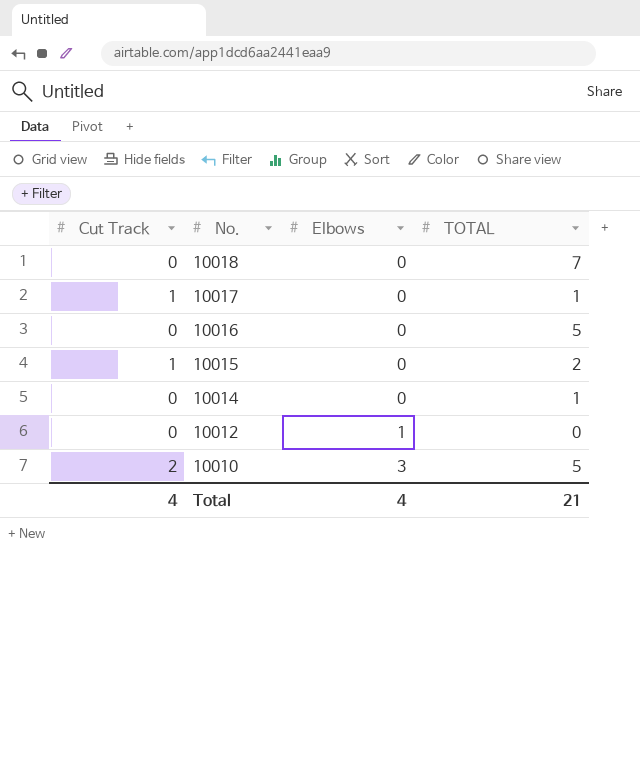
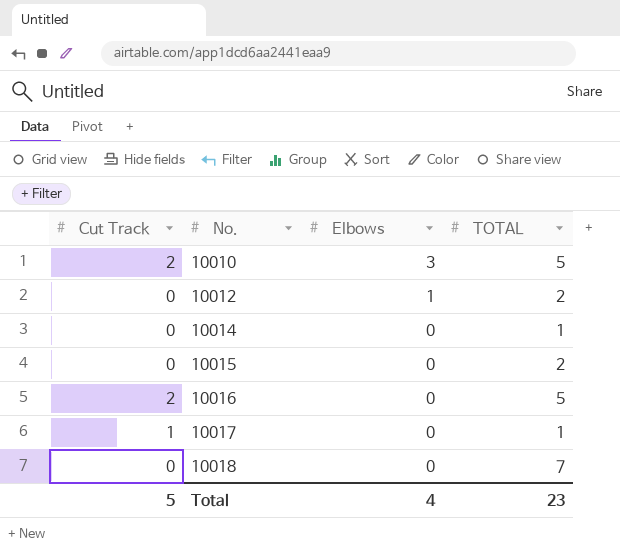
row order: No. descending -> No. ascending
10012 | TOTAL: 0 -> 2
10015 | Cut Track: 1 -> 0
10016 | Cut Track: 0 -> 2
Total | Cut Track: 4 -> 5
Total | TOTAL: 21 -> 23

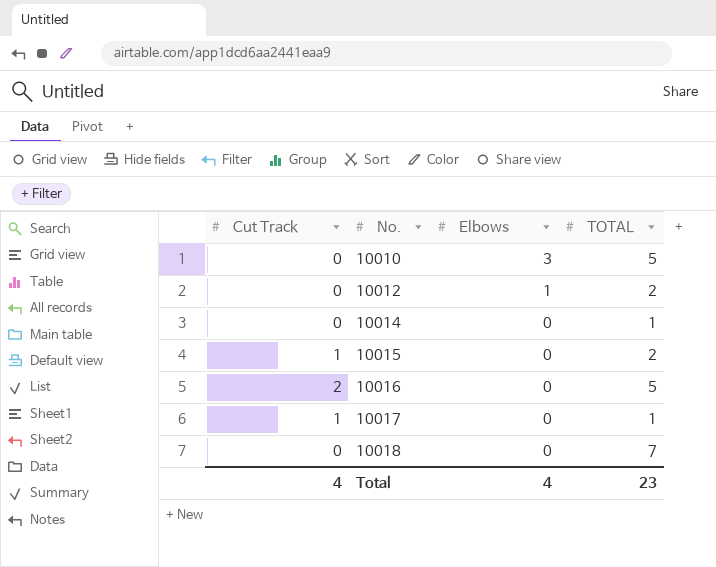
10010 | Cut Track: 2 -> 0
10015 | Cut Track: 0 -> 1
Total | Cut Track: 5 -> 4

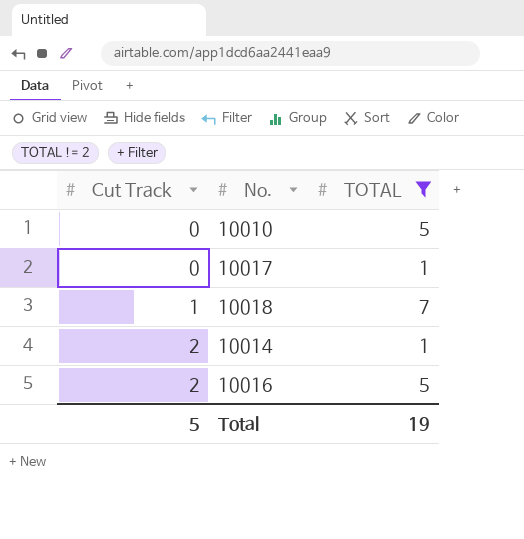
filter: none -> TOTAL != 2
row order: No. ascending -> Cut Track ascending
column Elbows | position: 3 -> none
10017 | Cut Track: 1 -> 0
10018 | Cut Track: 0 -> 1
10014 | Cut Track: 0 -> 2
Total | Cut Track: 4 -> 5
Total | TOTAL: 23 -> 19

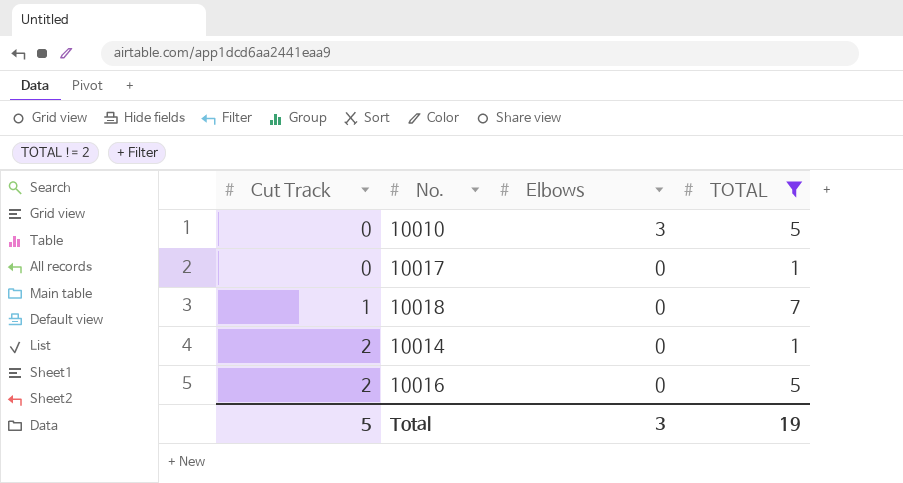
column Elbows | position: none -> 3

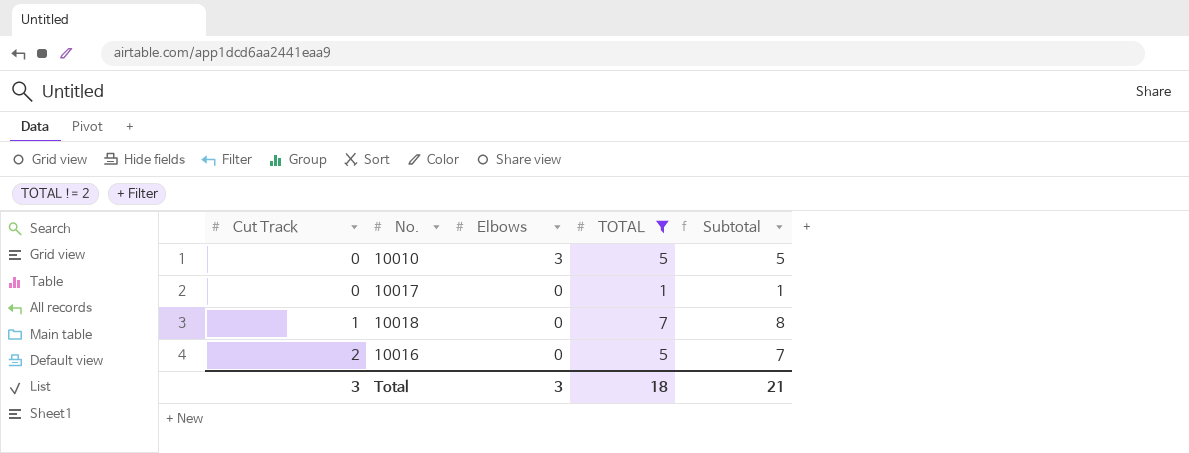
column Subtotal | formula: none -> [Cut Track] + [TOTAL]
row 10014: 2 | 0 | 1 -> none
Total | Cut Track: 5 -> 3
Total | TOTAL: 19 -> 18

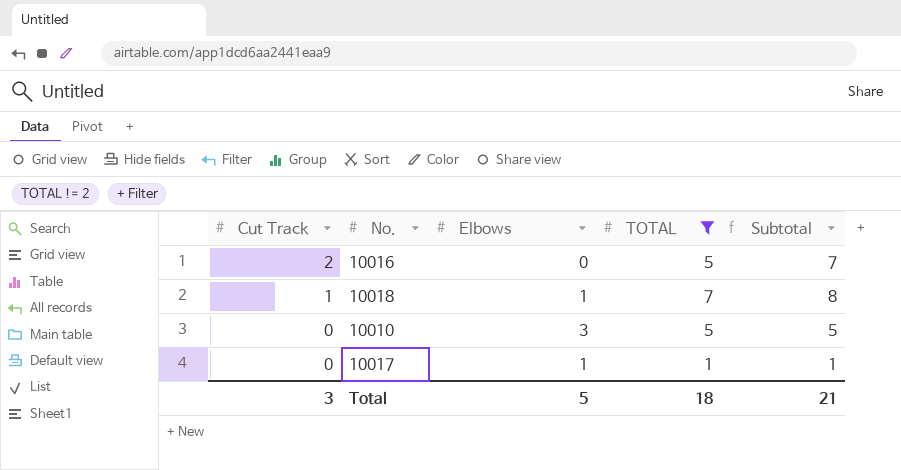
row order: Cut Track ascending -> Cut Track descending
10018 | Elbows: 0 -> 1
10017 | Elbows: 0 -> 1
Total | Elbows: 3 -> 5

